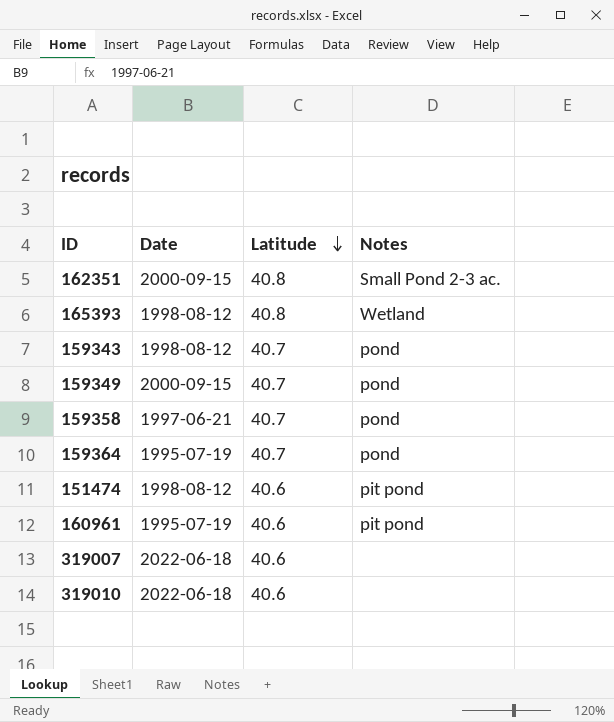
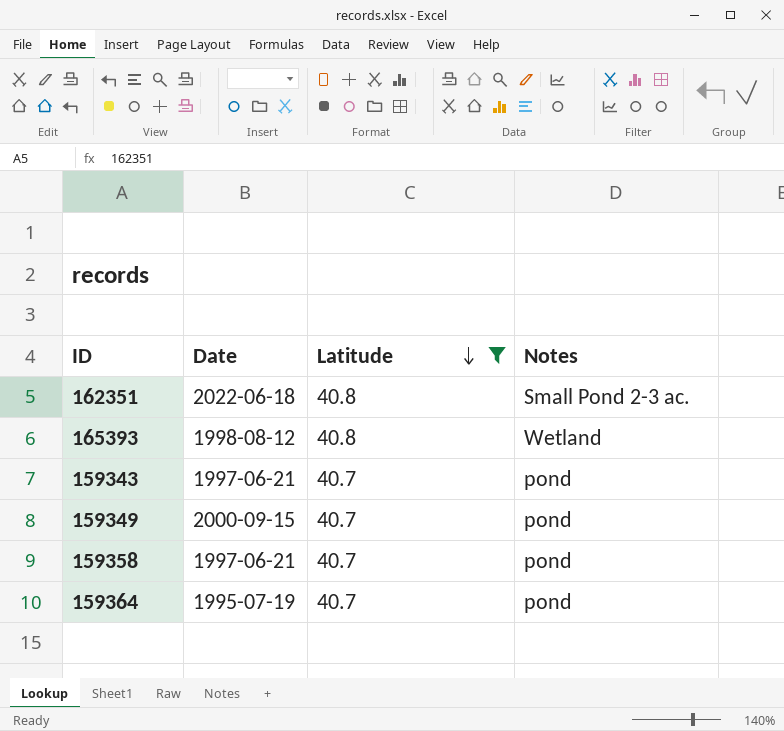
filter: none -> Latitude != 40.6
162351 | Date: 2000-09-15 -> 2022-06-18
159343 | Date: 1998-08-12 -> 1997-06-21

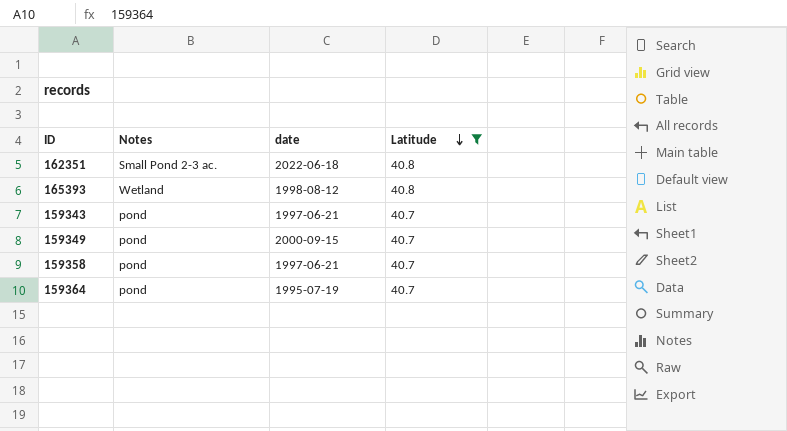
column Notes | position: 4 -> 2
column name: Date -> date

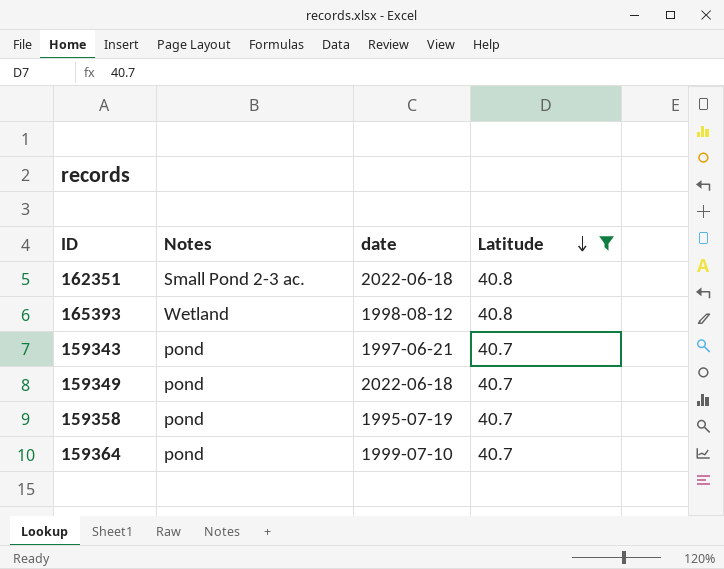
159349 | date: 2000-09-15 -> 2022-06-18
159358 | date: 1997-06-21 -> 1995-07-19
159364 | date: 1995-07-19 -> 1999-07-10

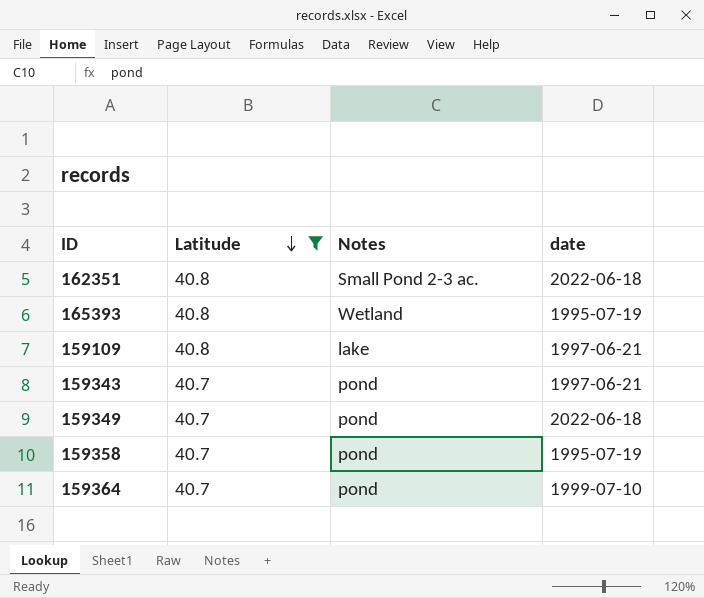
column Latitude | position: 4 -> 2
165393 | date: 1998-08-12 -> 1995-07-19
row 159109: none -> 40.8 | lake | 1997-06-21

